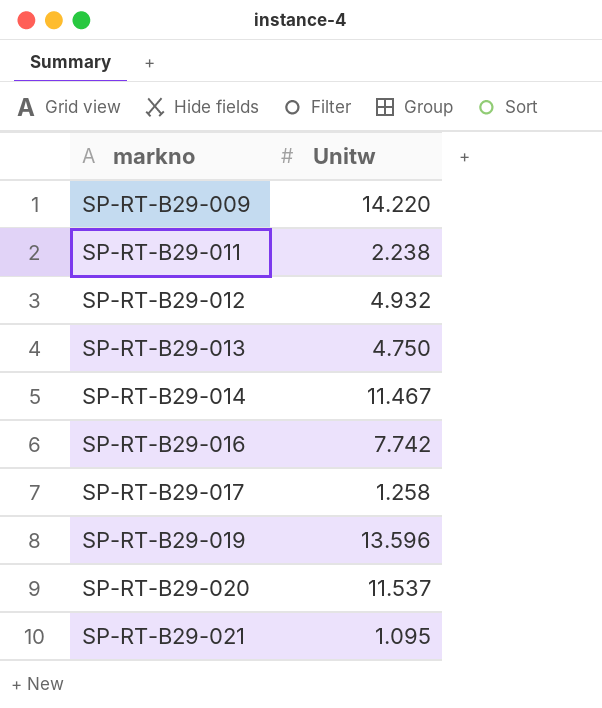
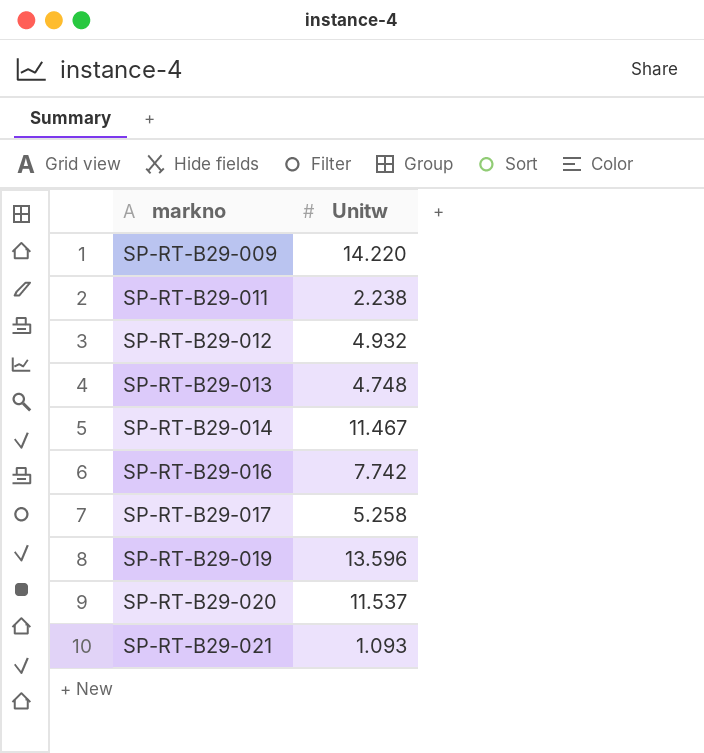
SP-RT-B29-013 | Unitw: 4.750 -> 4.748
SP-RT-B29-017 | Unitw: 1.258 -> 5.258
SP-RT-B29-021 | Unitw: 1.095 -> 1.093

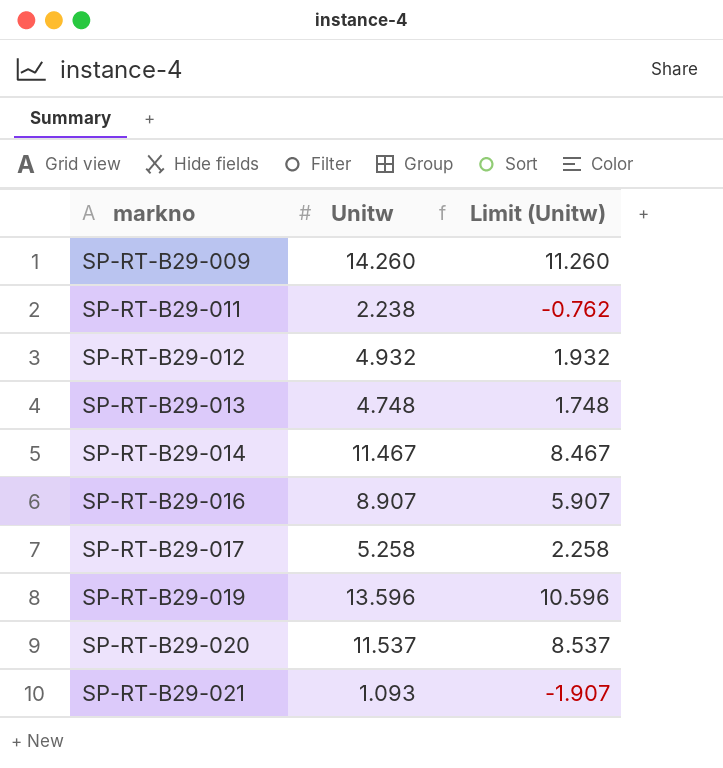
column Limit (Unitw) | formula: none -> [Unitw] - 3
SP-RT-B29-009 | Unitw: 14.220 -> 14.260
SP-RT-B29-016 | Unitw: 7.742 -> 8.907

